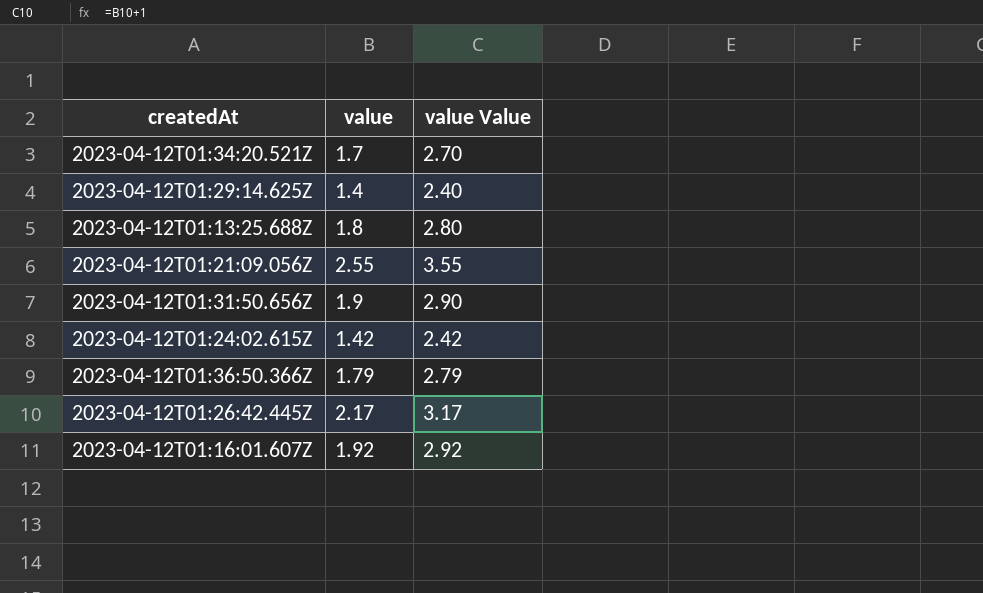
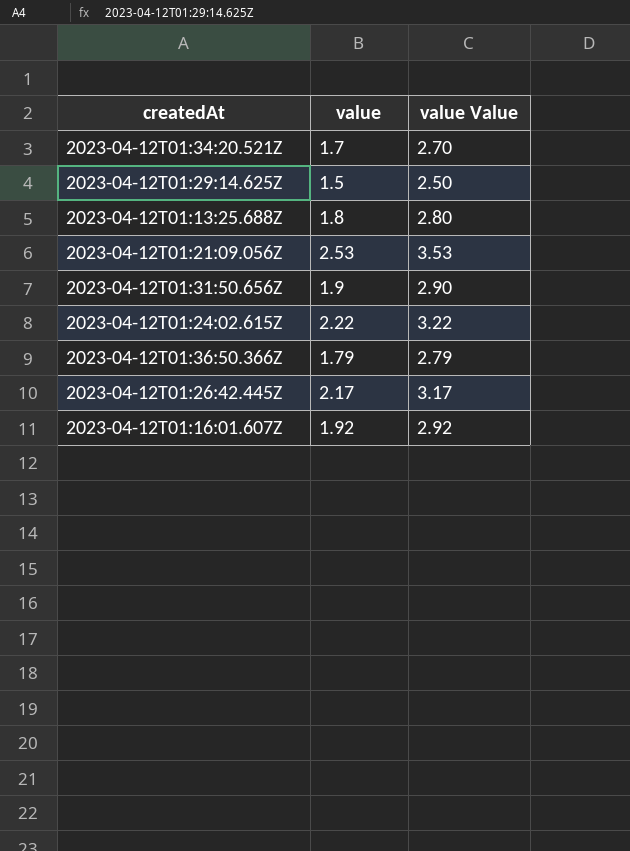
2023-04-12T01:29:14.625Z | value: 1.4 -> 1.5
2023-04-12T01:29:14.625Z | value Value: 2.40 -> 2.50
2023-04-12T01:21:09.056Z | value: 2.55 -> 2.53
2023-04-12T01:21:09.056Z | value Value: 3.55 -> 3.53
2023-04-12T01:24:02.615Z | value: 1.42 -> 2.22
2023-04-12T01:24:02.615Z | value Value: 2.42 -> 3.22

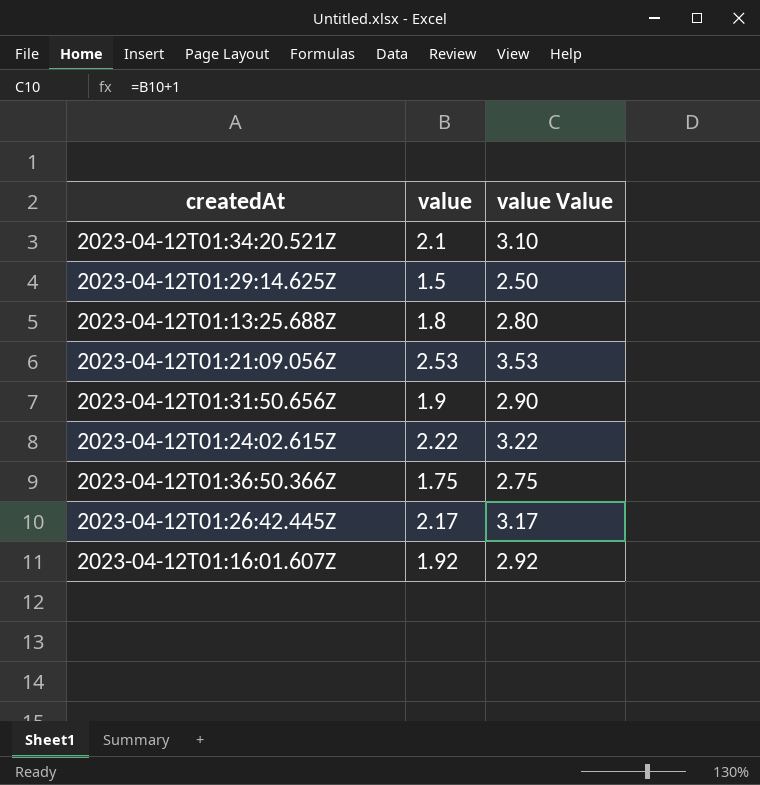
2023-04-12T01:34:20.521Z | value: 1.7 -> 2.1
2023-04-12T01:34:20.521Z | value Value: 2.70 -> 3.10
2023-04-12T01:36:50.366Z | value: 1.79 -> 1.75
2023-04-12T01:36:50.366Z | value Value: 2.79 -> 2.75

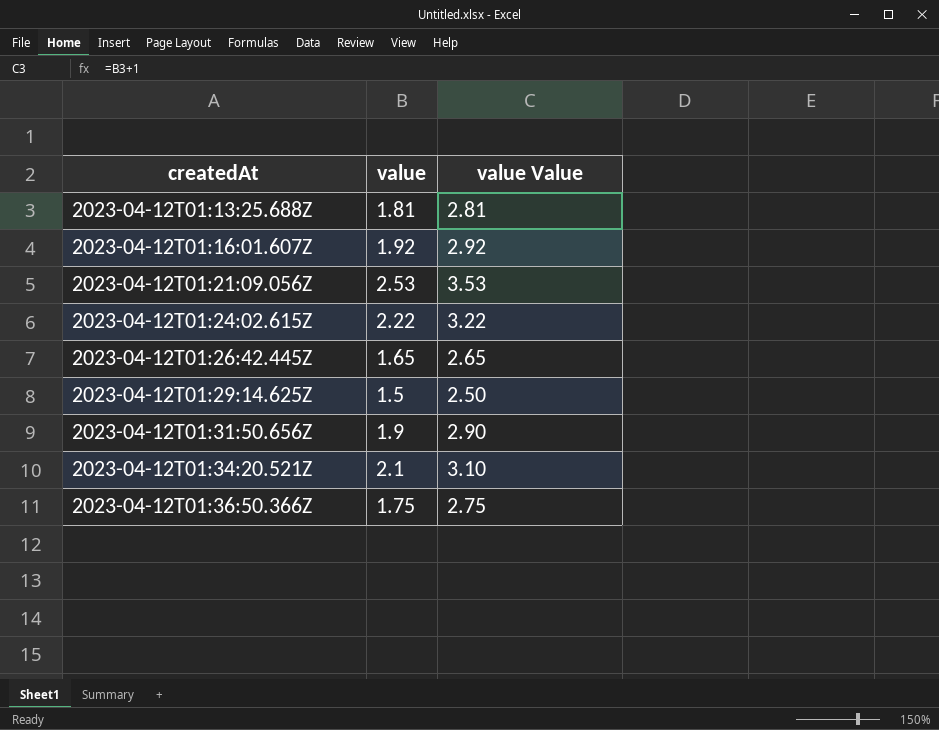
row order: none -> createdAt ascending
2023-04-12T01:13:25.688Z | value: 1.8 -> 1.81
2023-04-12T01:13:25.688Z | value Value: 2.80 -> 2.81
2023-04-12T01:26:42.445Z | value: 2.17 -> 1.65
2023-04-12T01:26:42.445Z | value Value: 3.17 -> 2.65

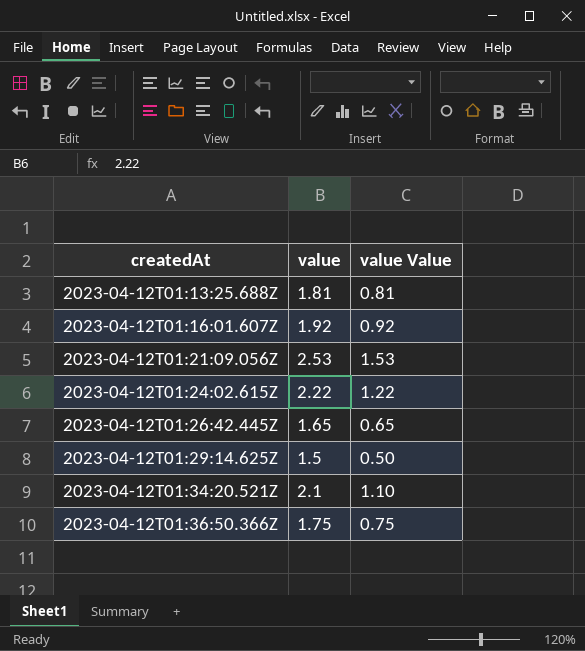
column value Value | formula: [value] + 1 -> [value] - 1
row 2023-04-12T01:31:50.656Z: 1.9 | 2.90 -> none

